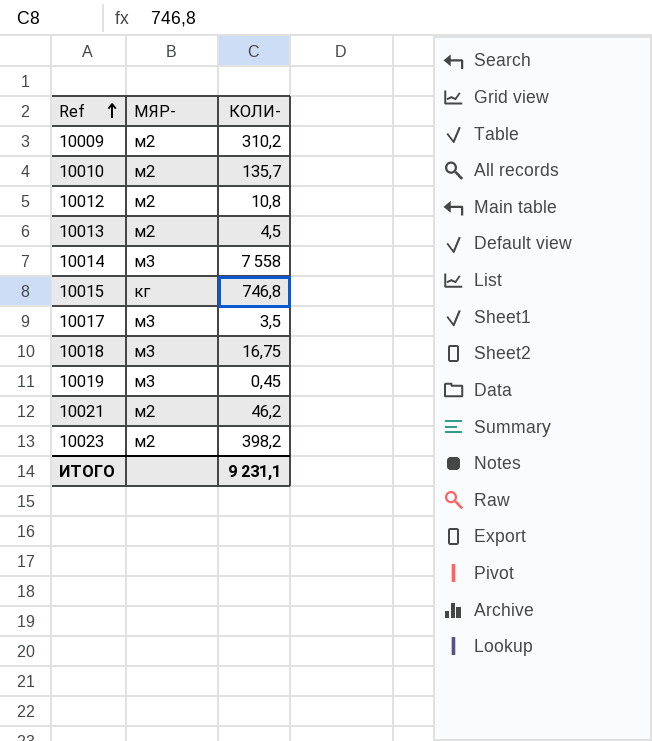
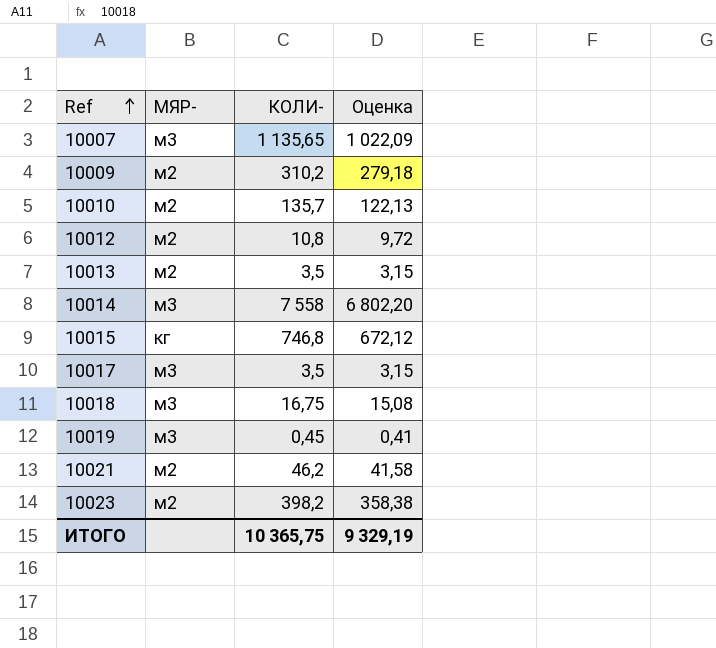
column Оценка | formula: none -> [КОЛИ-] * 0,9
row 10007: none -> м3 | 1 135,65 | 1 022,09
10013 | КОЛИ-: 4,5 -> 3,5
ИТОГО | КОЛИ-: 9 231,1 -> 10 365,75

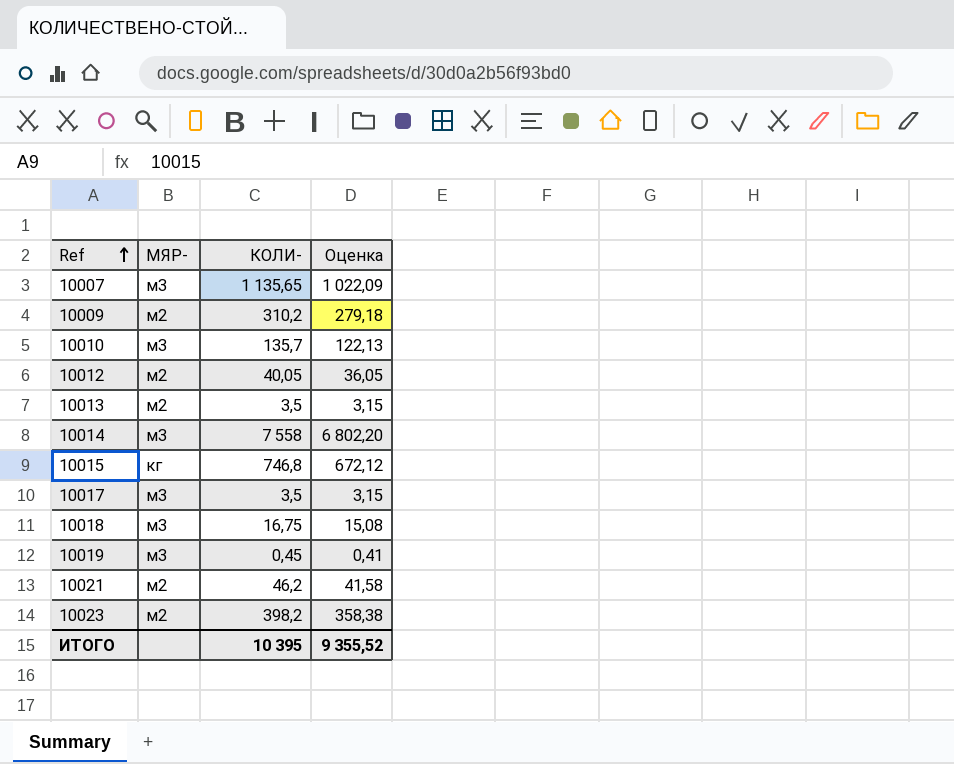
10010 | МЯР-: м2 -> м3
10012 | КОЛИ-: 10,8 -> 40,05
10012 | Оценка: 9,72 -> 36,05
ИТОГО | КОЛИ-: 10 365,75 -> 10 395
ИТОГО | Оценка: 9 329,19 -> 9 355,52

